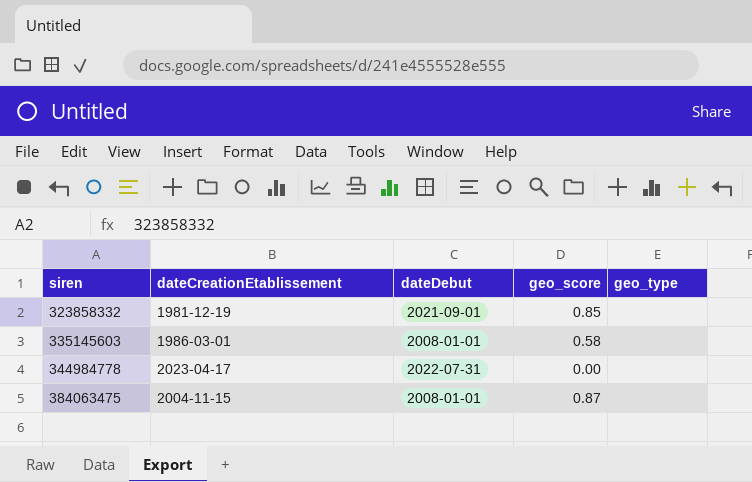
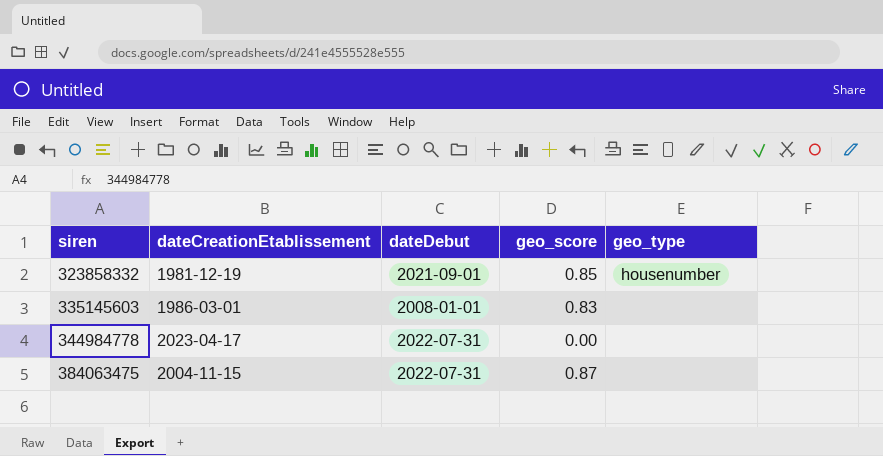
323858332 | geo_type: none -> housenumber
335145603 | geo_score: 0.58 -> 0.83
384063475 | dateDebut: 2008-01-01 -> 2022-07-31

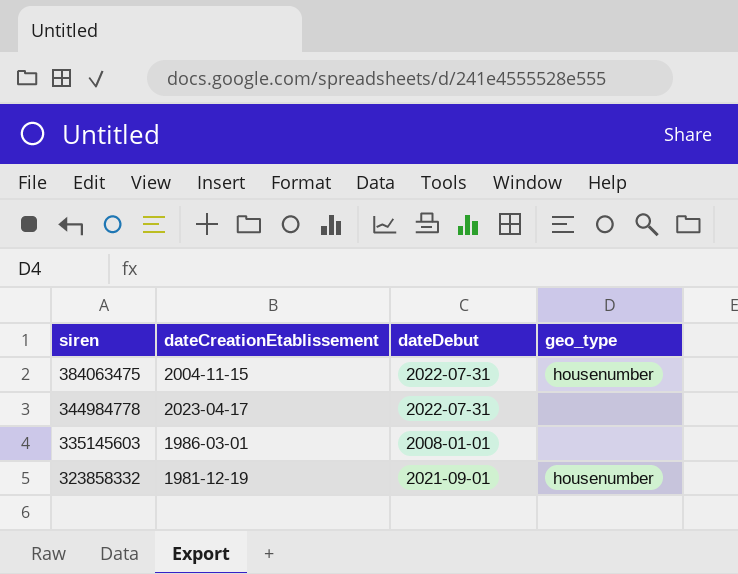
row order: siren ascending -> siren descending
column geo_score | position: 4 -> none
384063475 | geo_type: none -> housenumber

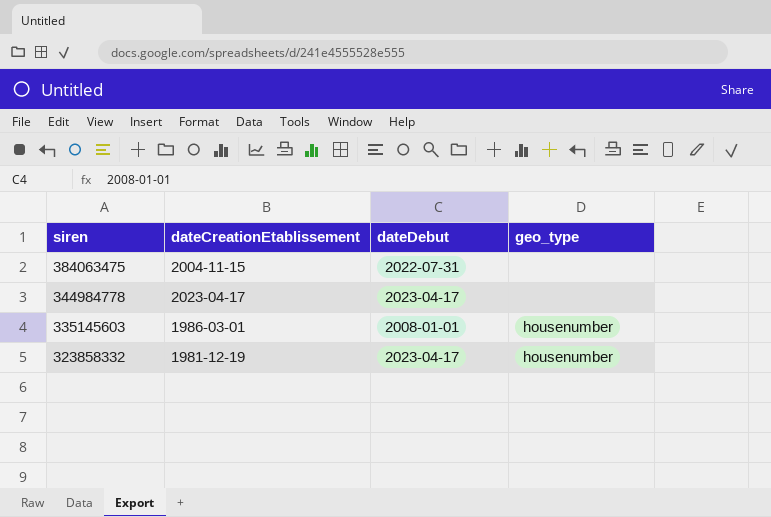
384063475 | geo_type: housenumber -> none
344984778 | dateDebut: 2022-07-31 -> 2023-04-17
335145603 | geo_type: none -> housenumber
323858332 | dateDebut: 2021-09-01 -> 2023-04-17

